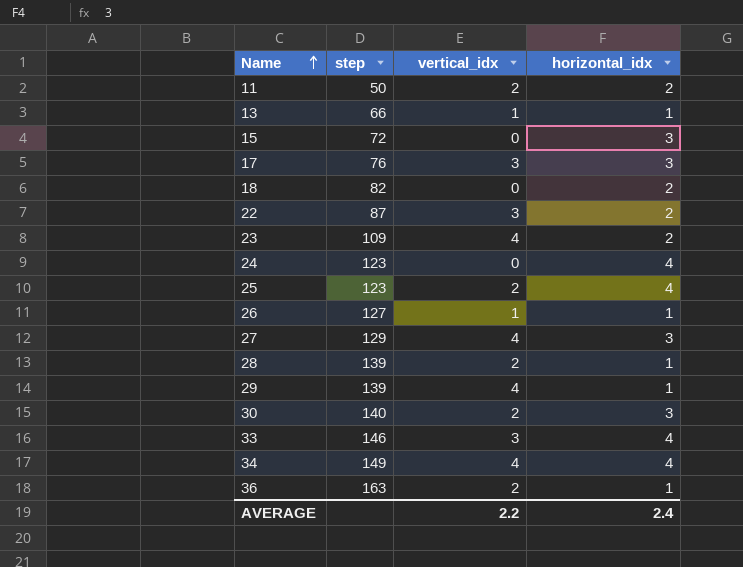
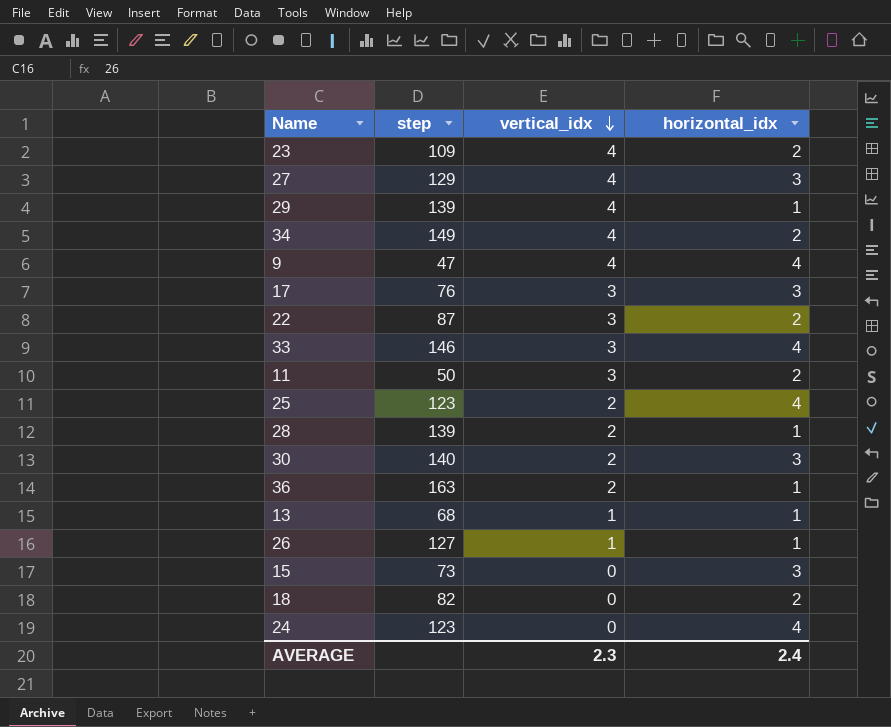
row order: Name ascending -> vertical_idx descending
34 | horizontal_idx: 4 -> 2
row 9: none -> 47 | 4 | 4
11 | vertical_idx: 2 -> 3
13 | step: 66 -> 68
15 | step: 72 -> 73
AVERAGE | vertical_idx: 2.2 -> 2.3

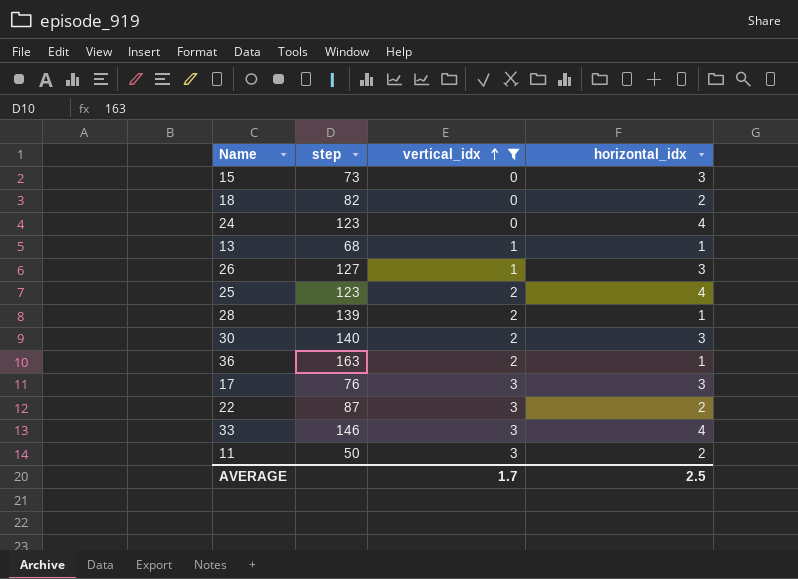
filter: none -> vertical_idx != 4
row order: vertical_idx descending -> vertical_idx ascending
26 | horizontal_idx: 1 -> 3
AVERAGE | vertical_idx: 2.3 -> 1.7
AVERAGE | horizontal_idx: 2.4 -> 2.5

